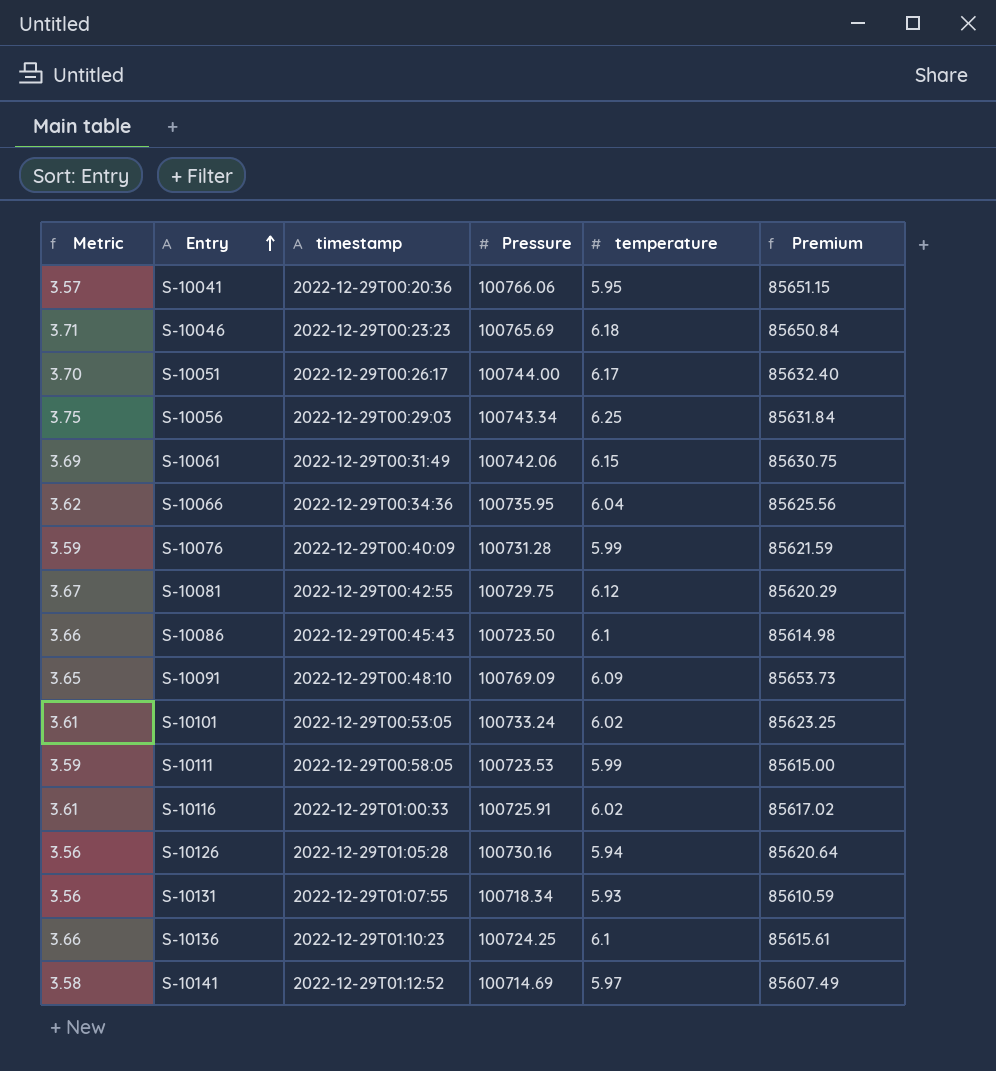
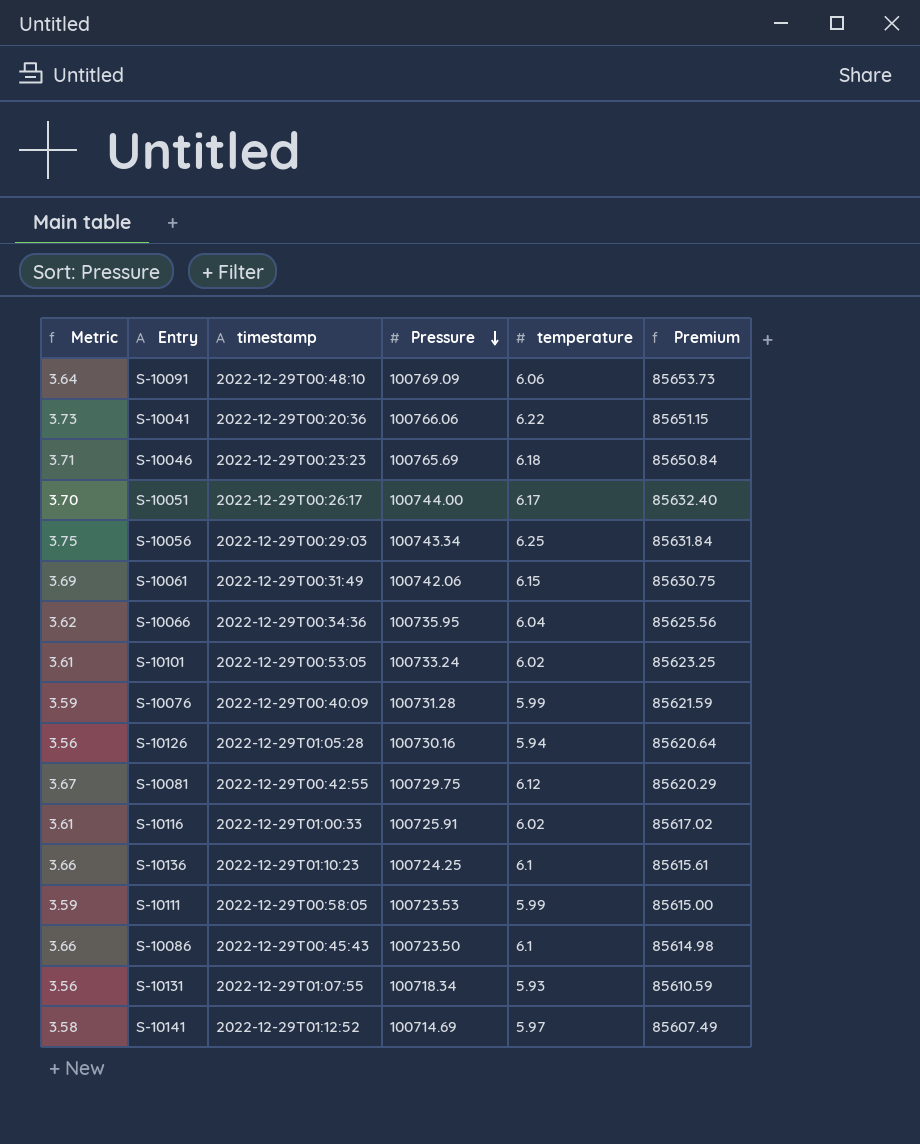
row order: Entry ascending -> Pressure descending
S-10091 | Metric: 3.65 -> 3.64
S-10091 | temperature: 6.09 -> 6.06
S-10041 | Metric: 3.57 -> 3.73
S-10041 | temperature: 5.95 -> 6.22

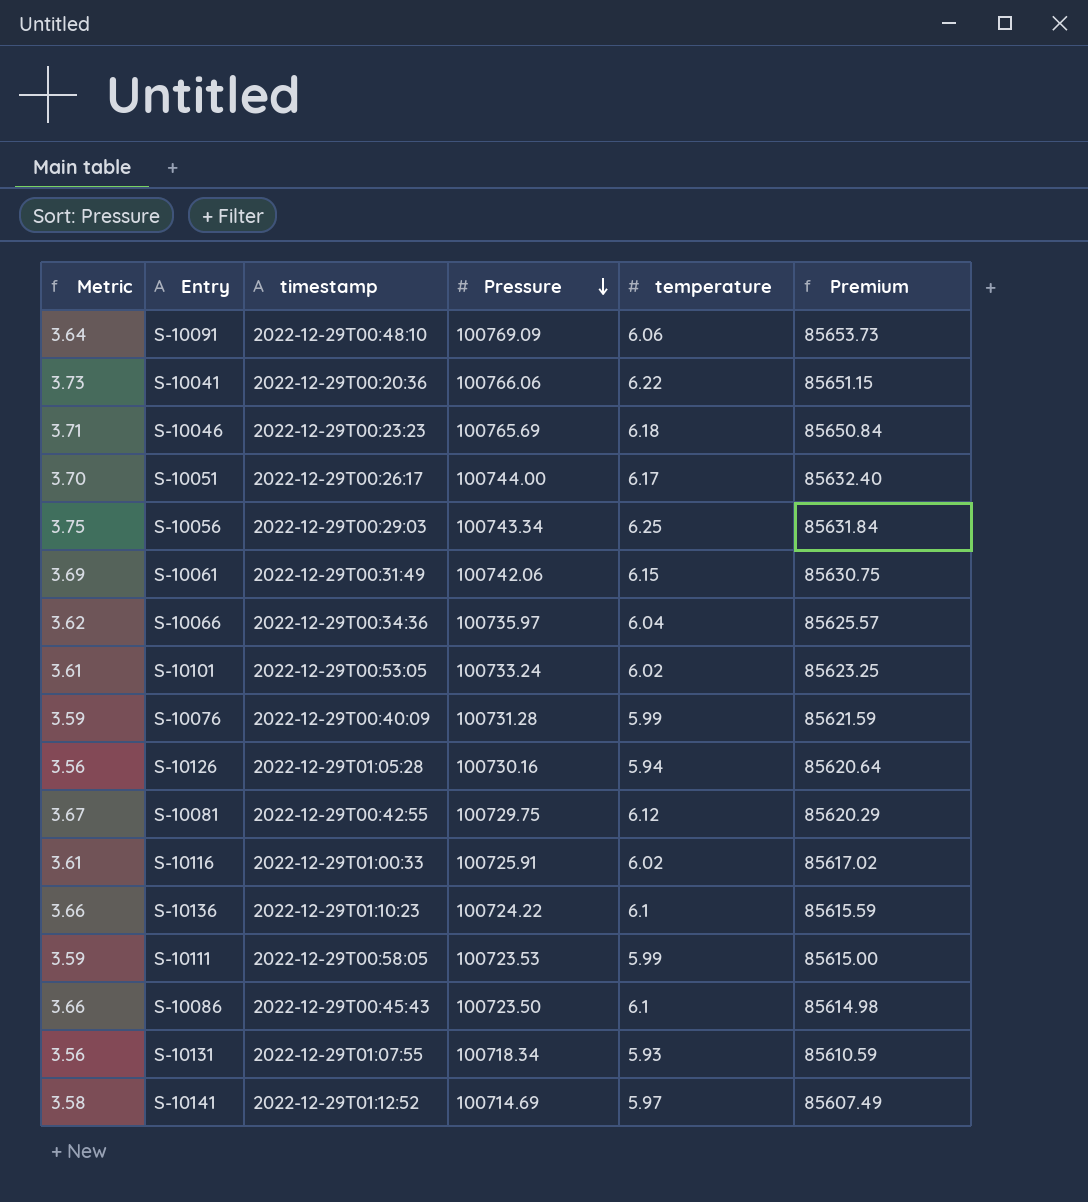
S-10066 | Pressure: 100735.95 -> 100735.97
S-10066 | Premium: 85625.56 -> 85625.57
S-10136 | Pressure: 100724.25 -> 100724.22
S-10136 | Premium: 85615.61 -> 85615.59

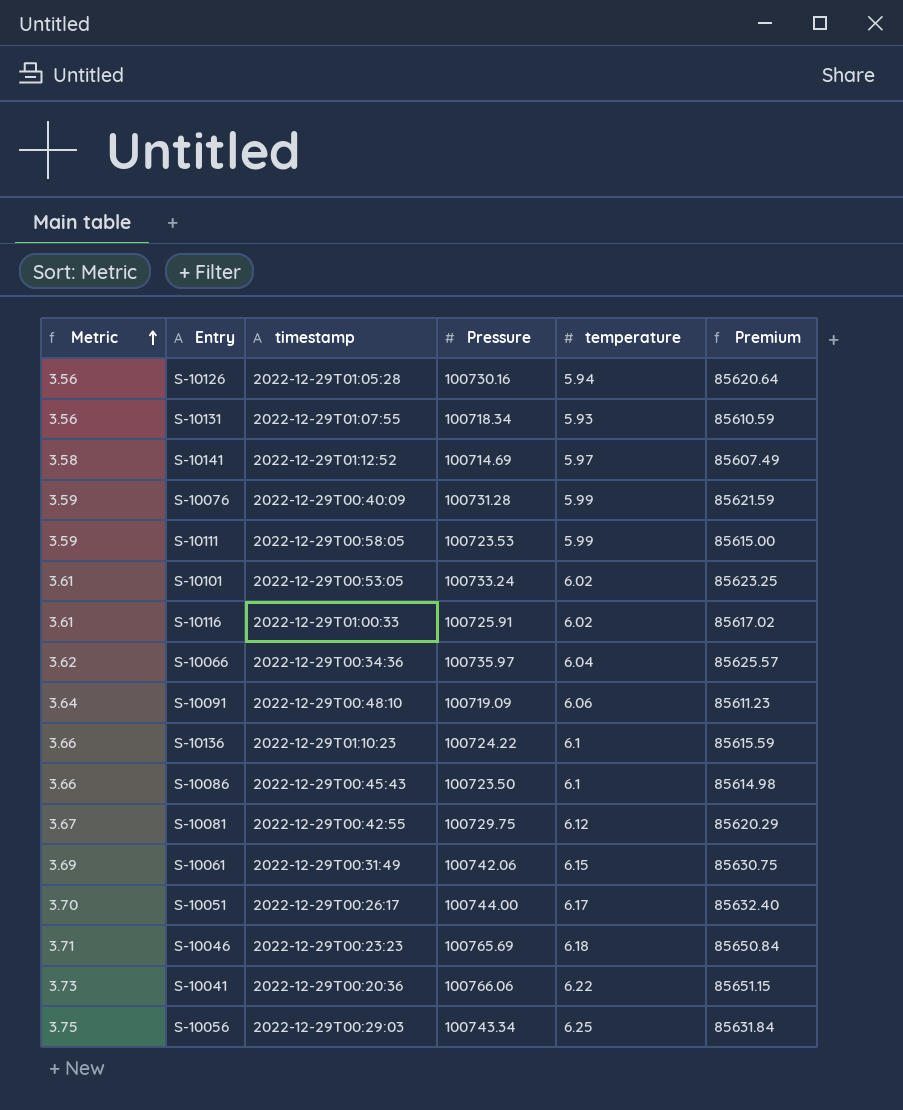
row order: Pressure descending -> Metric ascending
S-10091 | Pressure: 100769.09 -> 100719.09
S-10091 | Premium: 85653.73 -> 85611.23

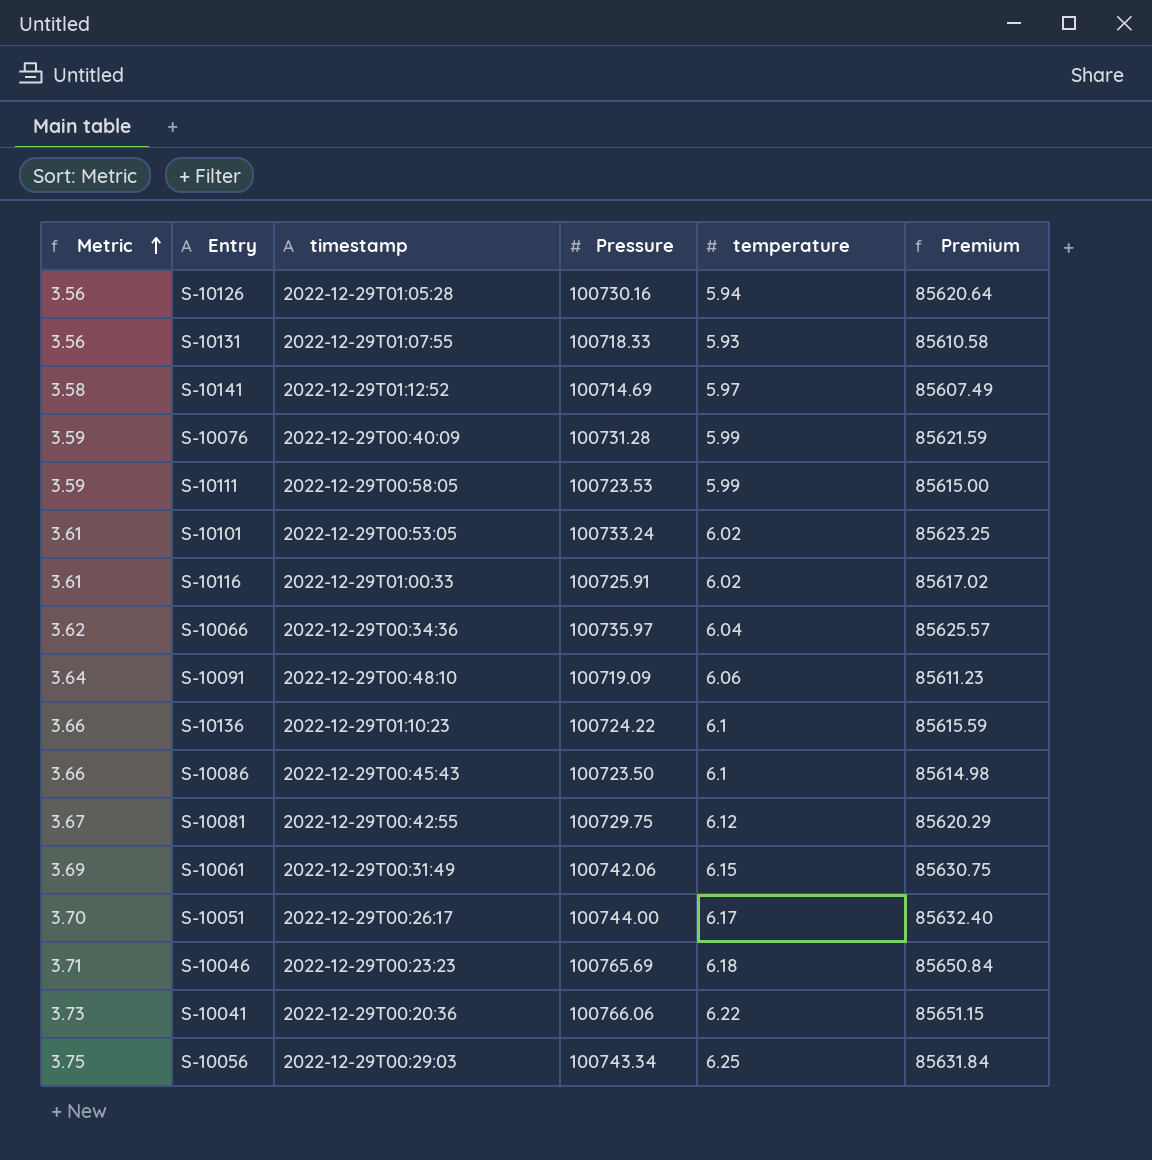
S-10131 | Pressure: 100718.34 -> 100718.33
S-10131 | Premium: 85610.59 -> 85610.58

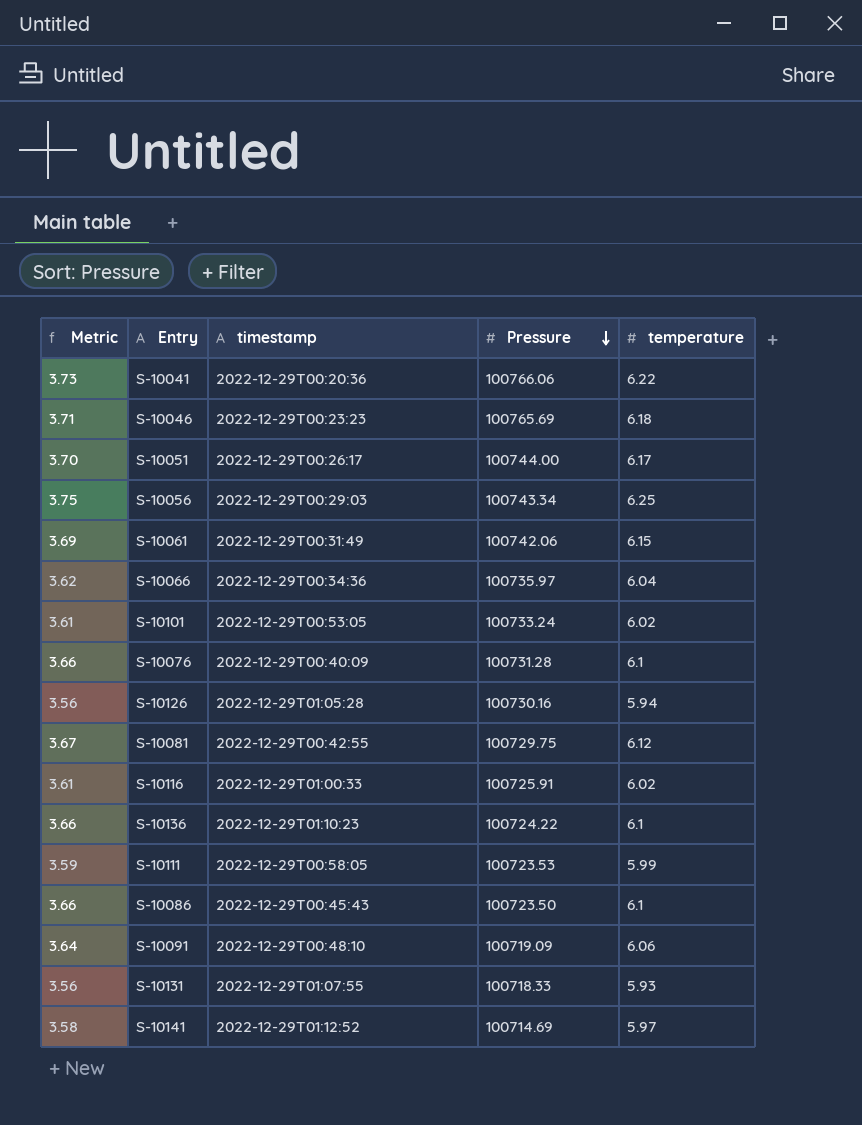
row order: Metric ascending -> Pressure descending
column Premium | formula: [Pressure] * 0.85 -> none
S-10076 | Metric: 3.59 -> 3.66
S-10076 | temperature: 5.99 -> 6.1

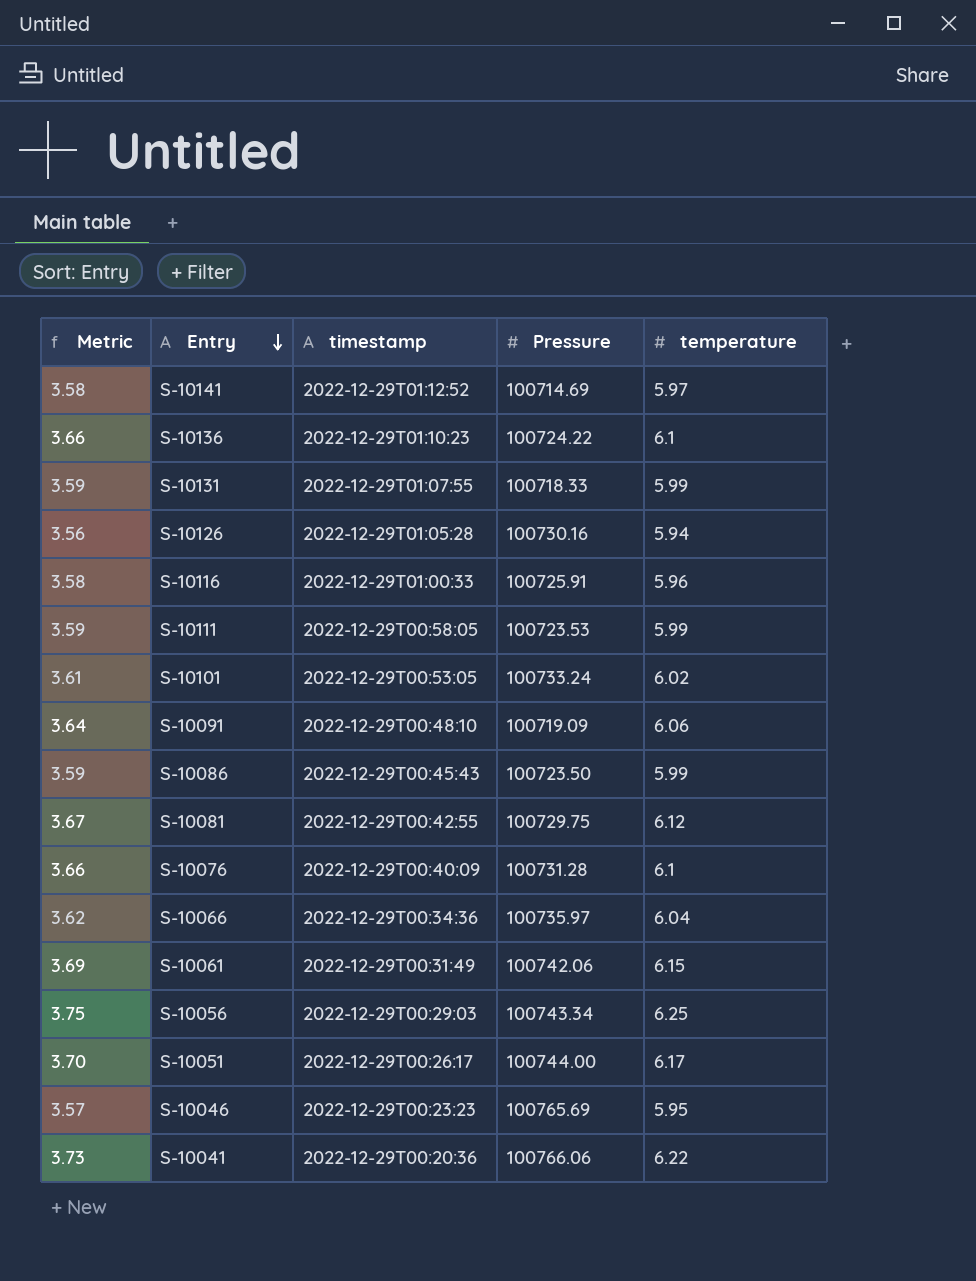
row order: Pressure descending -> Entry descending
S-10131 | Metric: 3.56 -> 3.59
S-10131 | temperature: 5.93 -> 5.99
S-10116 | Metric: 3.61 -> 3.58
S-10116 | temperature: 6.02 -> 5.96
S-10086 | Metric: 3.66 -> 3.59
S-10086 | temperature: 6.1 -> 5.99
S-10046 | Metric: 3.71 -> 3.57
S-10046 | temperature: 6.18 -> 5.95

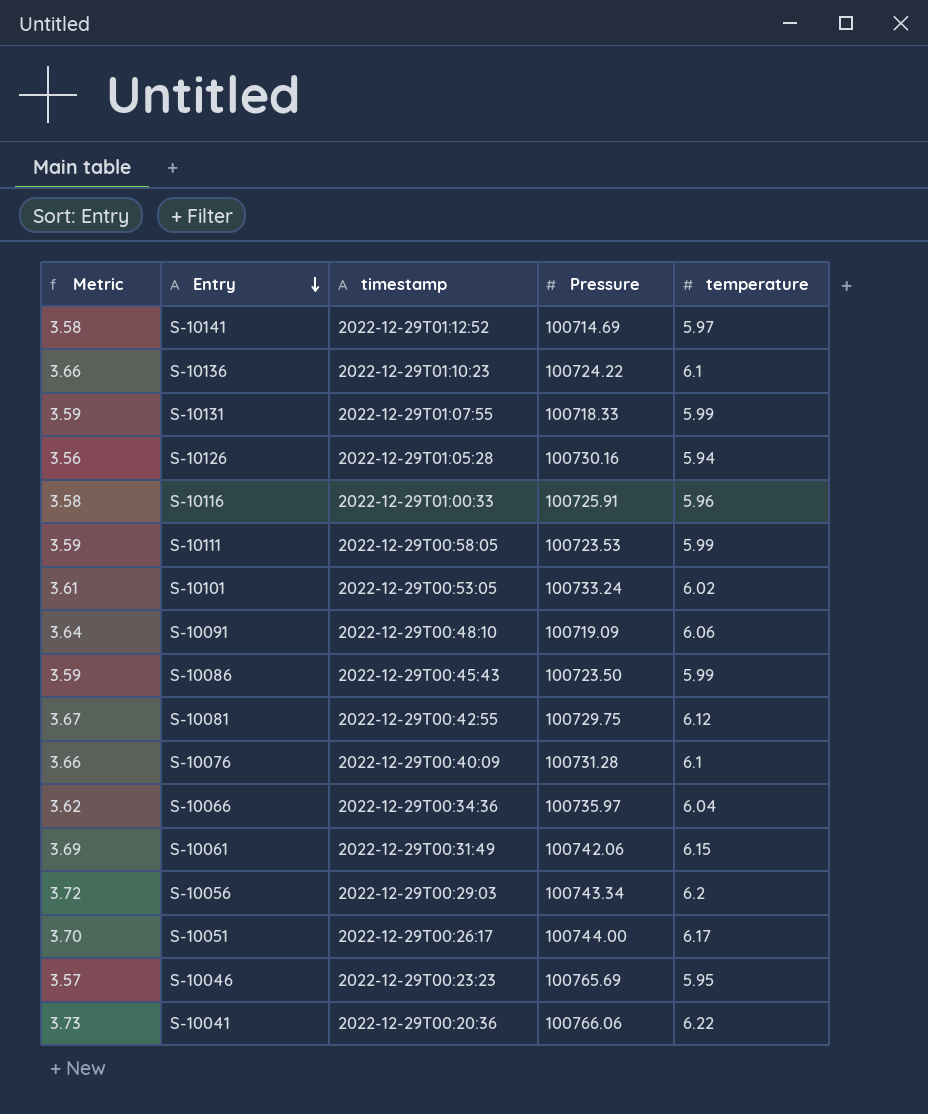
S-10056 | Metric: 3.75 -> 3.72
S-10056 | temperature: 6.25 -> 6.2

